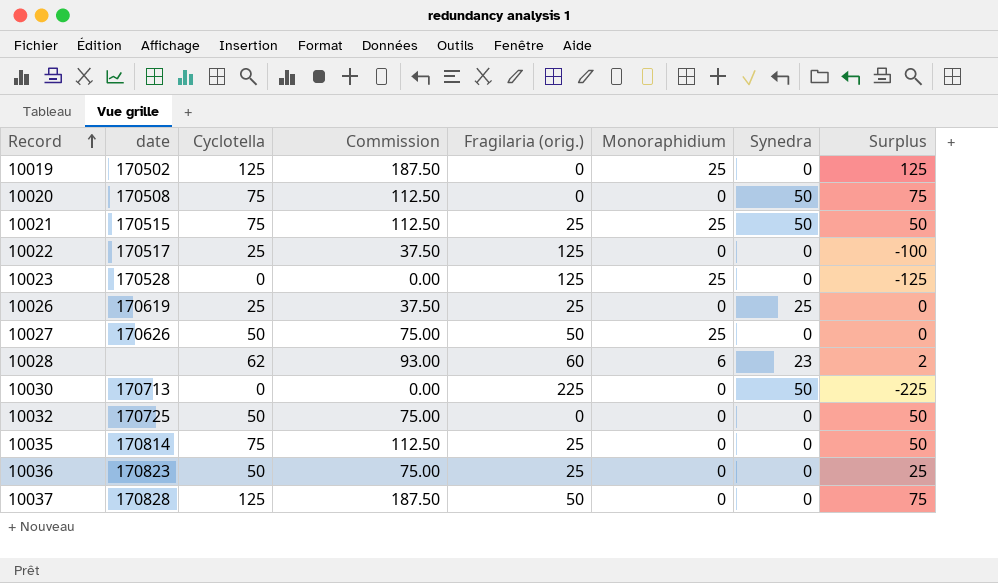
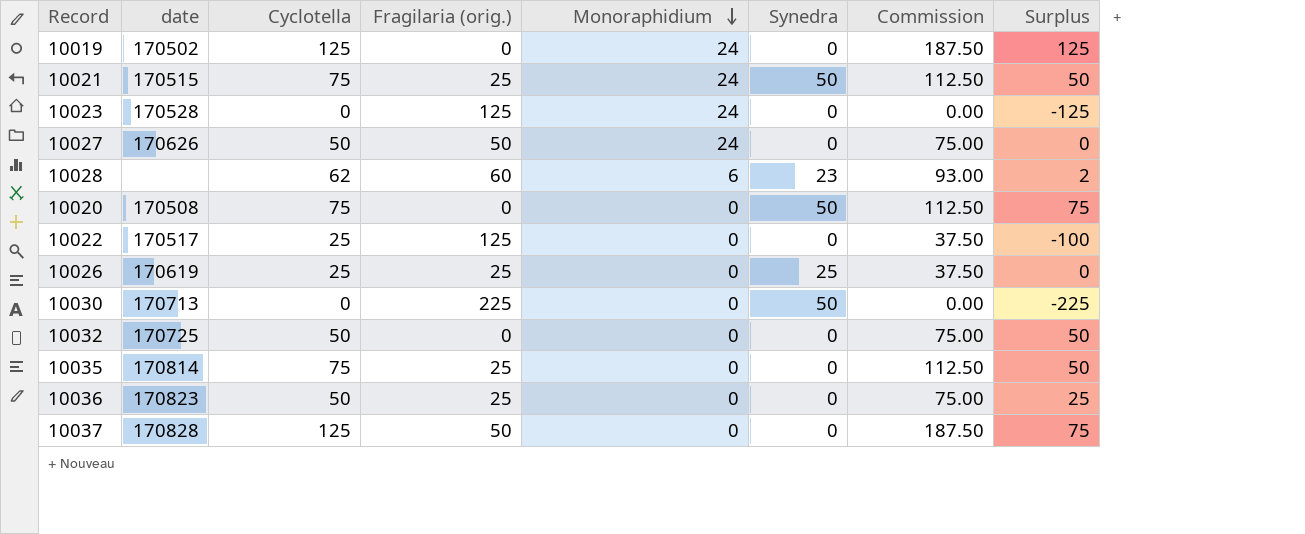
row order: Record ascending -> Monoraphidium descending
column Commission | position: 4 -> 7
10019 | Monoraphidium: 25 -> 24
10021 | Monoraphidium: 25 -> 24
10023 | Monoraphidium: 25 -> 24
10027 | Monoraphidium: 25 -> 24

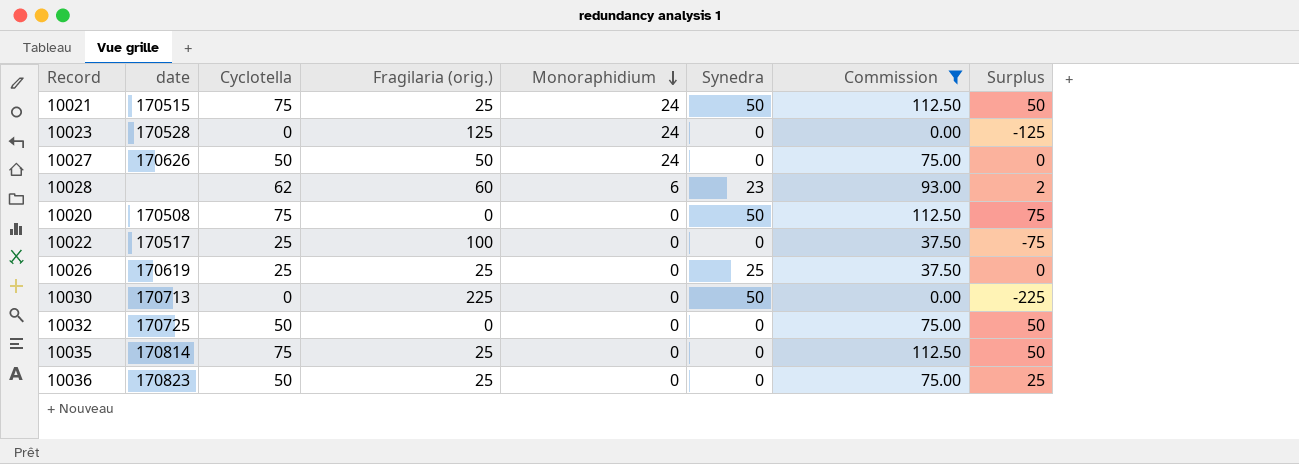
filter: none -> Commission != 187.50
10022 | Fragilaria (orig.): 125 -> 100
10022 | Surplus: -100 -> -75

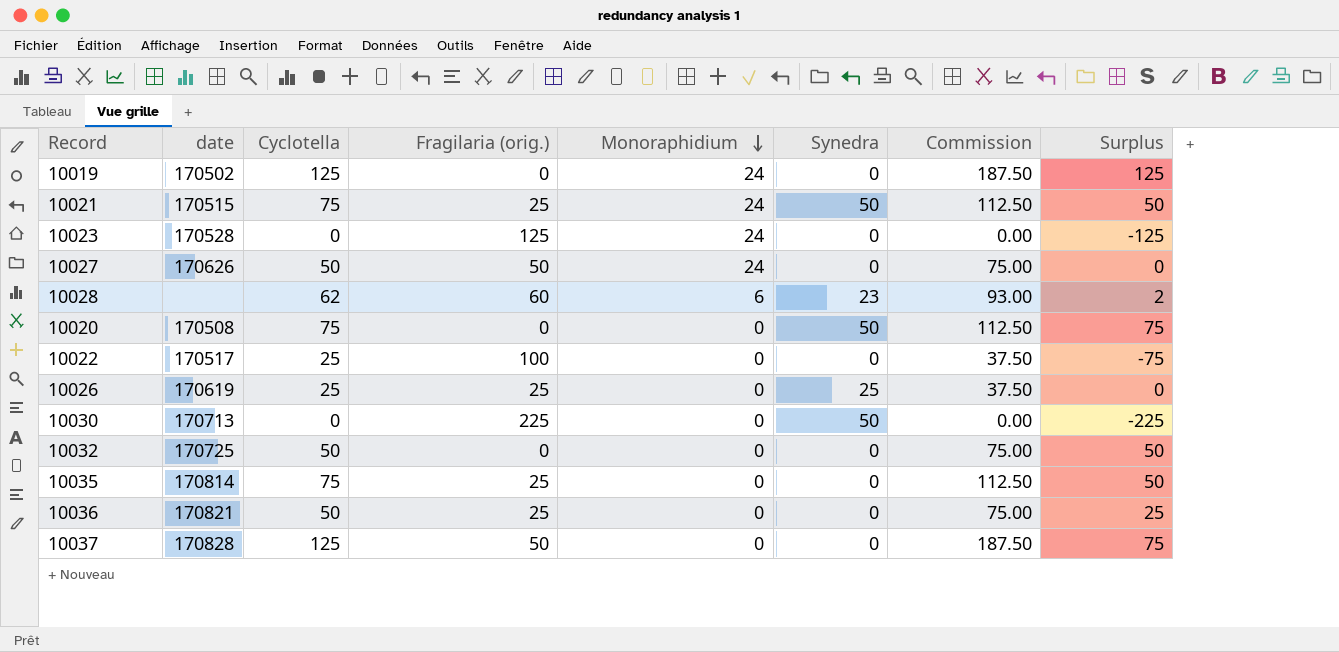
filter: Commission != 187.50 -> none
10036 | date: 170823 -> 170821

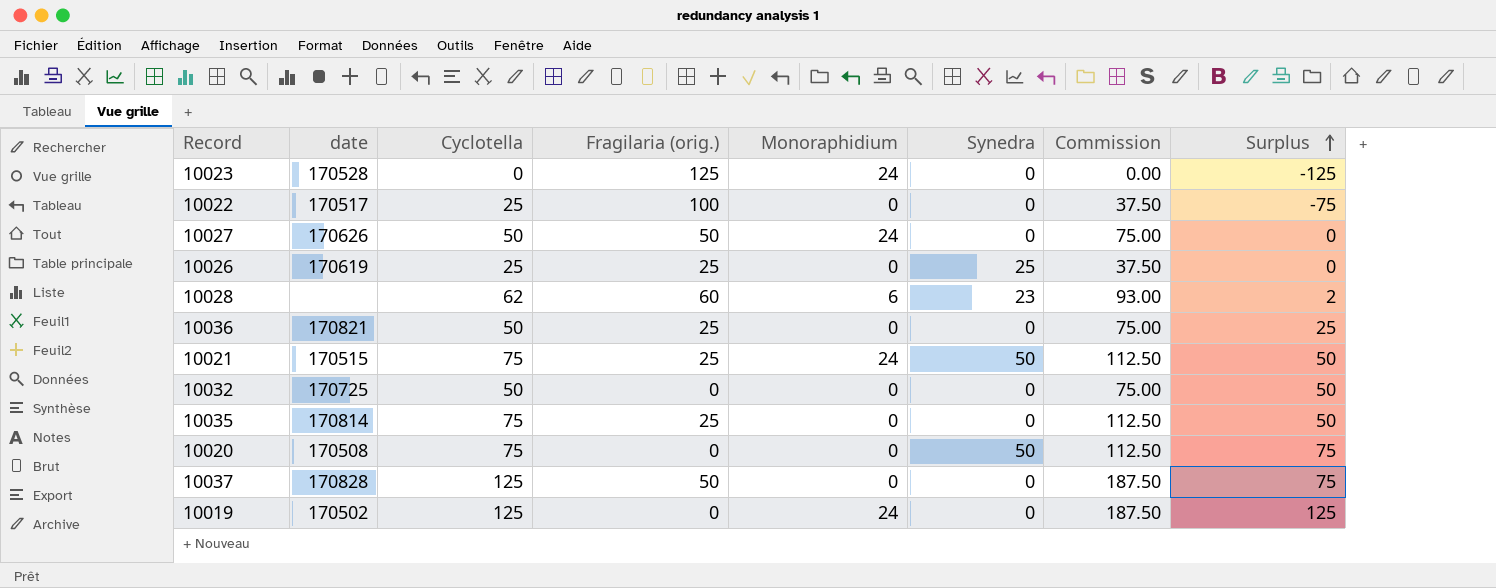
row order: Monoraphidium descending -> Surplus ascending
row 10030: 170713 | 0 | 225 | 0 | 50 | 0.00 | -225 -> none

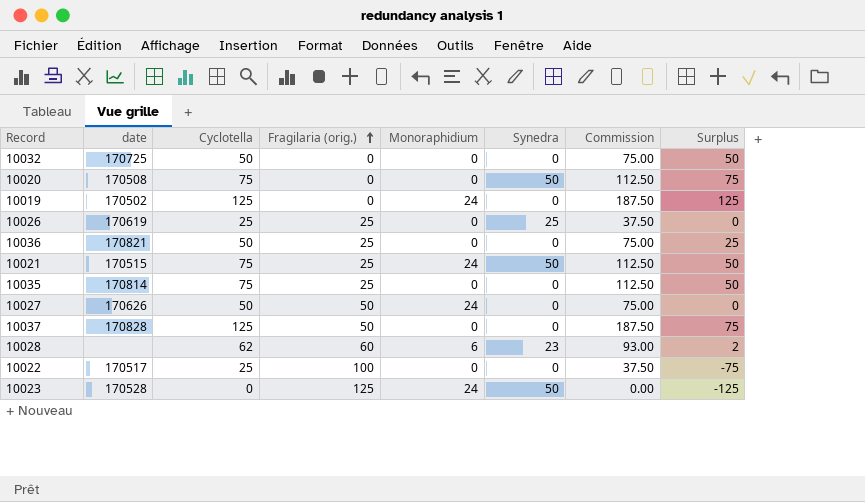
row order: Surplus ascending -> Fragilaria (orig.) ascending
10023 | Synedra: 0 -> 50

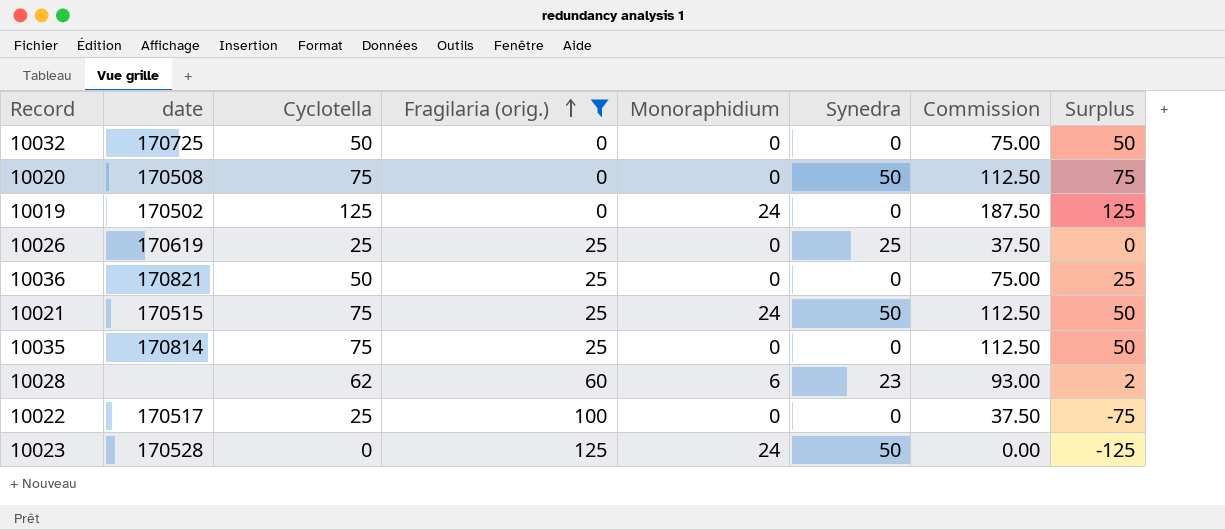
filter: none -> Fragilaria (orig.) != 50

